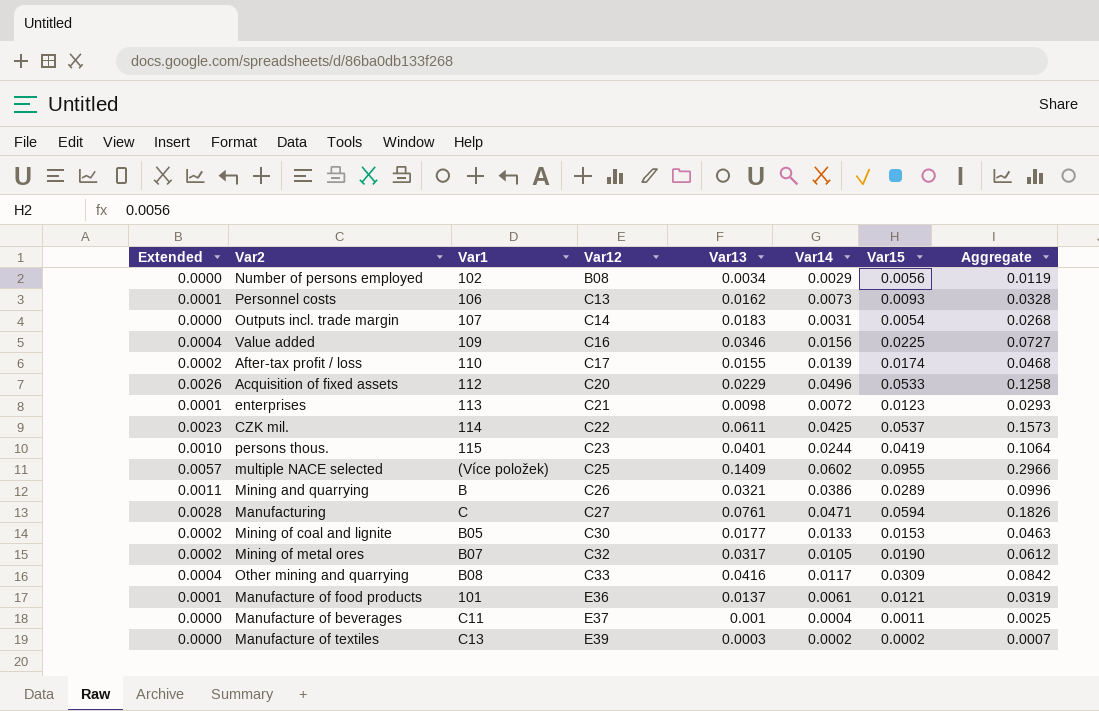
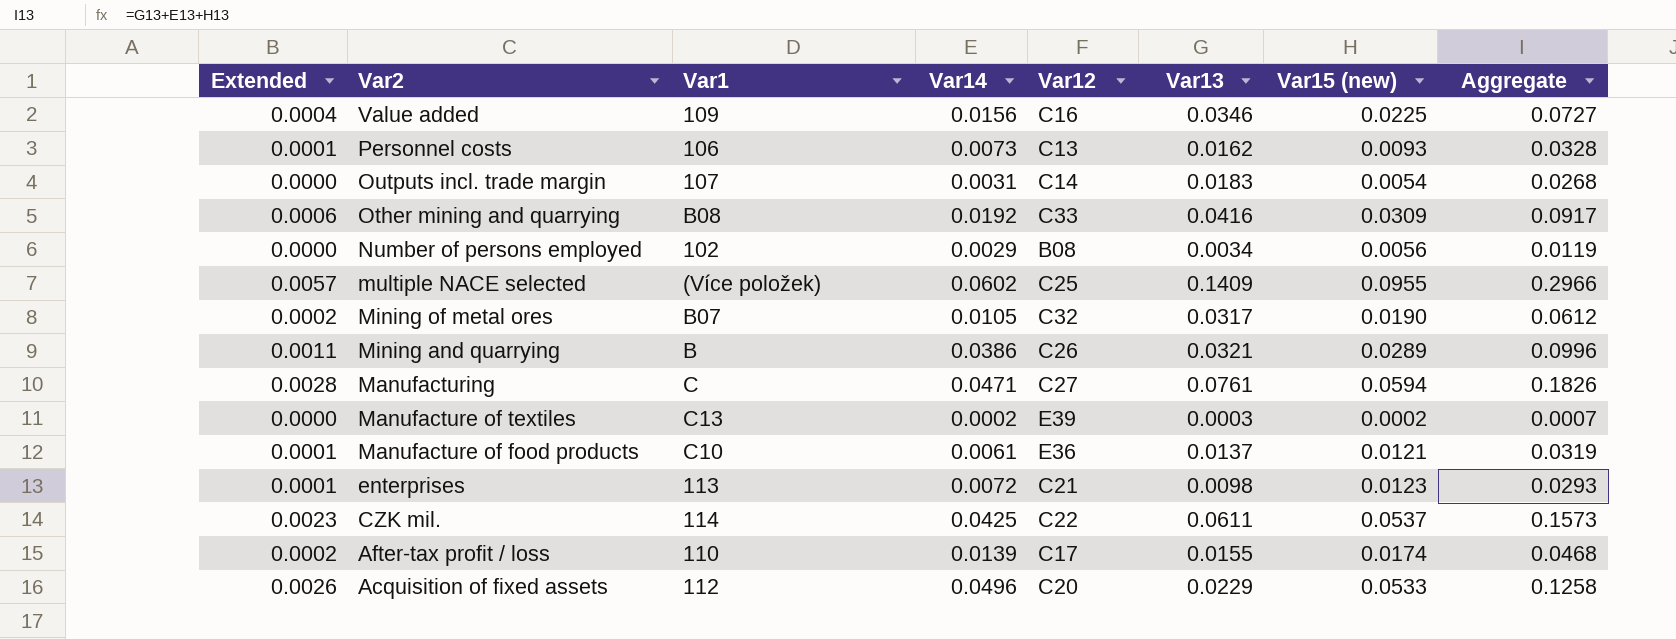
row order: Var12 ascending -> Var2 descending
column Var14 | position: 6 -> 4
column name: Var15 -> Var15 (new)
row persons thous.: 0.0010 | 115 | C23 | 0.0401 | 0.0244 | 0.0419 | 0.1064 -> none
row Mining of coal and lignite: 0.0002 | B05 | C30 | 0.0177 | 0.0133 | 0.0153 | 0.0463 -> none
row Manufacture of beverages: 0.0000 | C11 | E37 | 0.001 | 0.0004 | 0.0011 | 0.0025 -> none
Other mining and quarrying | Extended: 0.0004 -> 0.0006
Other mining and quarrying | Var14: 0.0117 -> 0.0192
Other mining and quarrying | Aggregate: 0.0842 -> 0.0917
Manufacture of food products | Var1: 101 -> C10

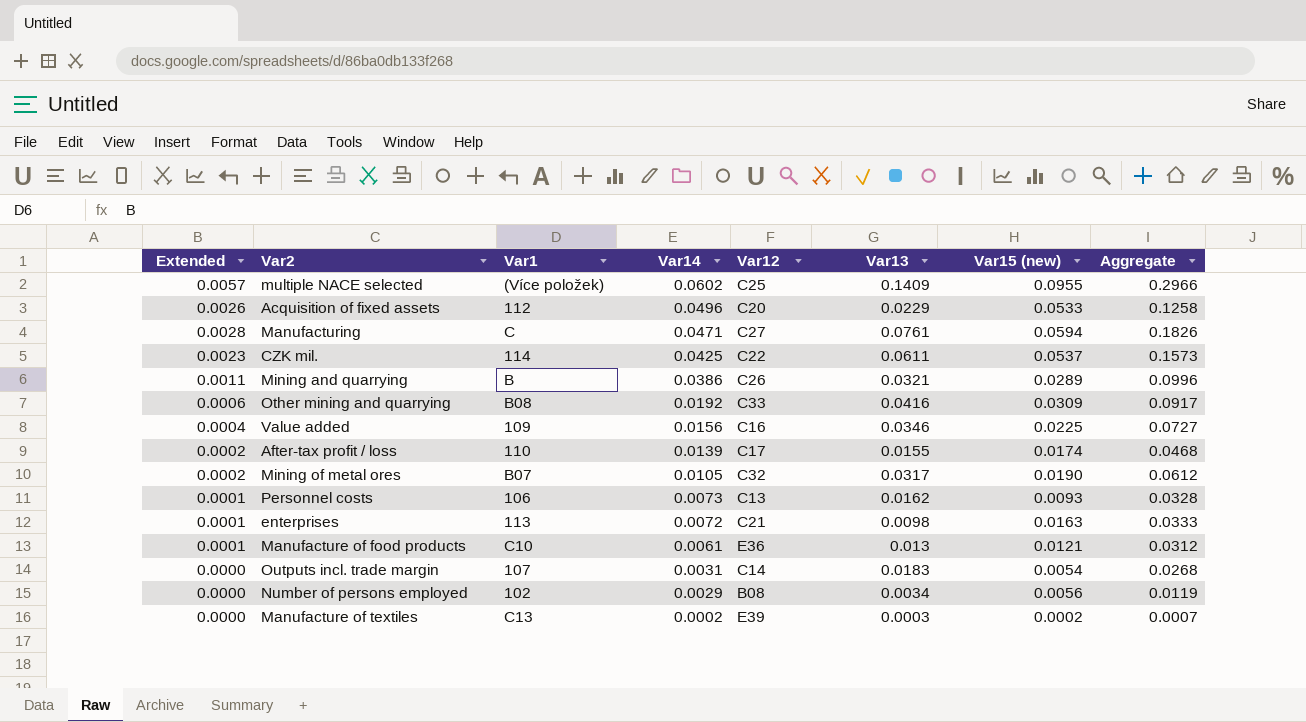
row order: Var2 descending -> Var14 descending
enterprises | Var15 (new): 0.0123 -> 0.0163
enterprises | Aggregate: 0.0293 -> 0.0333
Manufacture of food products | Var13: 0.0137 -> 0.013
Manufacture of food products | Aggregate: 0.0319 -> 0.0312

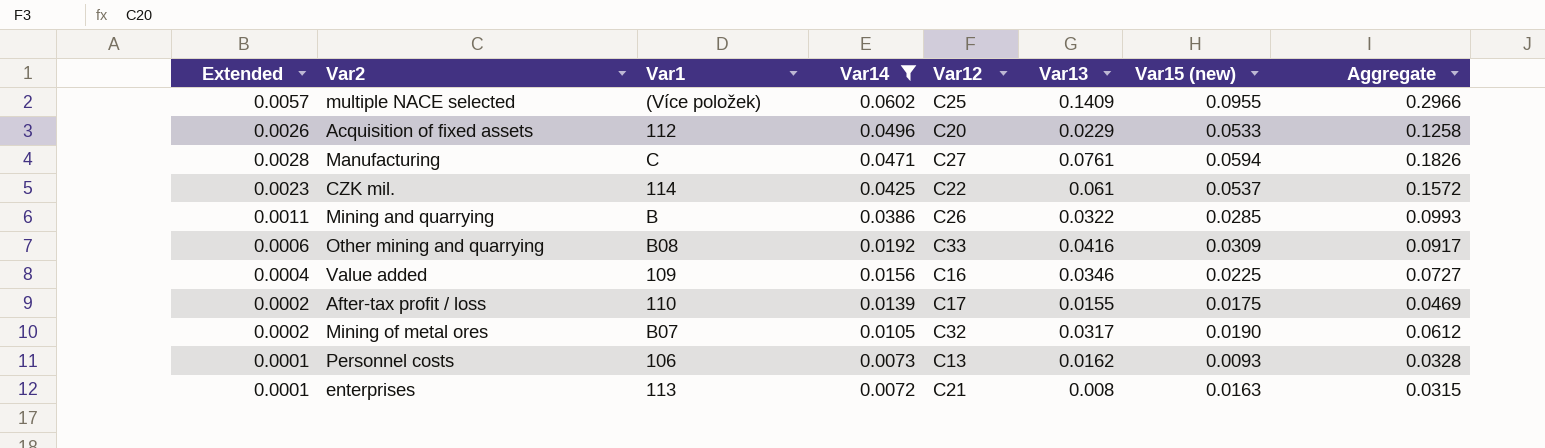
filter: none -> Var14 >= 0.0072
CZK mil. | Var13: 0.0611 -> 0.061
CZK mil. | Aggregate: 0.1573 -> 0.1572
Mining and quarrying | Var13: 0.0321 -> 0.0322
Mining and quarrying | Var15 (new): 0.0289 -> 0.0285
Mining and quarrying | Aggregate: 0.0996 -> 0.0993
After-tax profit / loss | Var15 (new): 0.0174 -> 0.0175
After-tax profit / loss | Aggregate: 0.0468 -> 0.0469
enterprises | Var13: 0.0098 -> 0.008
enterprises | Aggregate: 0.0333 -> 0.0315

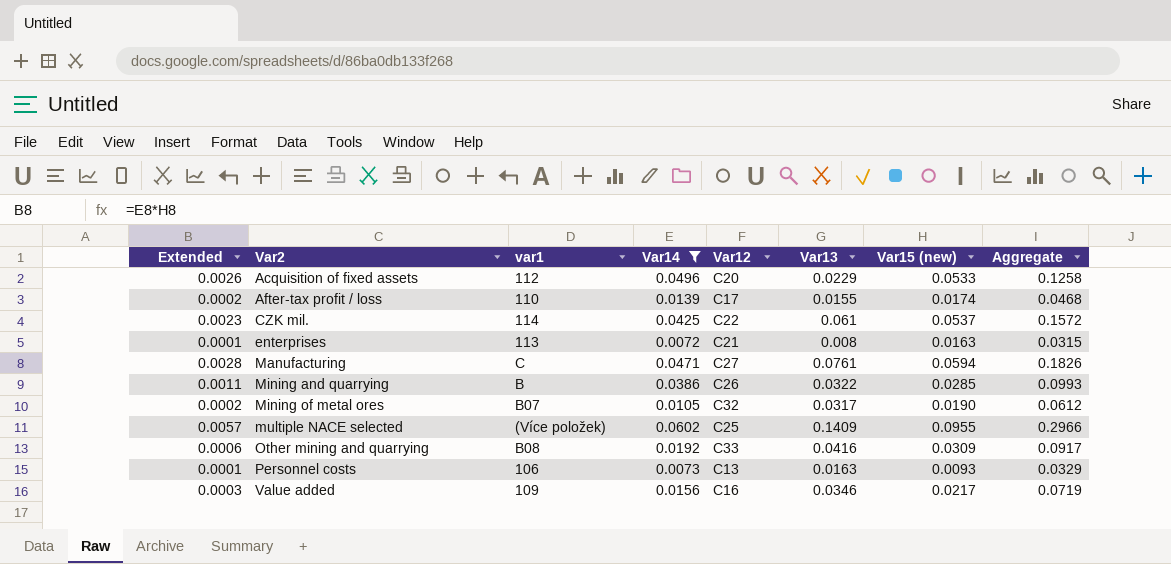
row order: Var14 descending -> Var2 ascending
column name: Var1 -> var1
After-tax profit / loss | Var15 (new): 0.0175 -> 0.0174
After-tax profit / loss | Aggregate: 0.0469 -> 0.0468
Personnel costs | Var13: 0.0162 -> 0.0163
Personnel costs | Aggregate: 0.0328 -> 0.0329
Value added | Extended: 0.0004 -> 0.0003
Value added | Var15 (new): 0.0225 -> 0.0217
Value added | Aggregate: 0.0727 -> 0.0719

